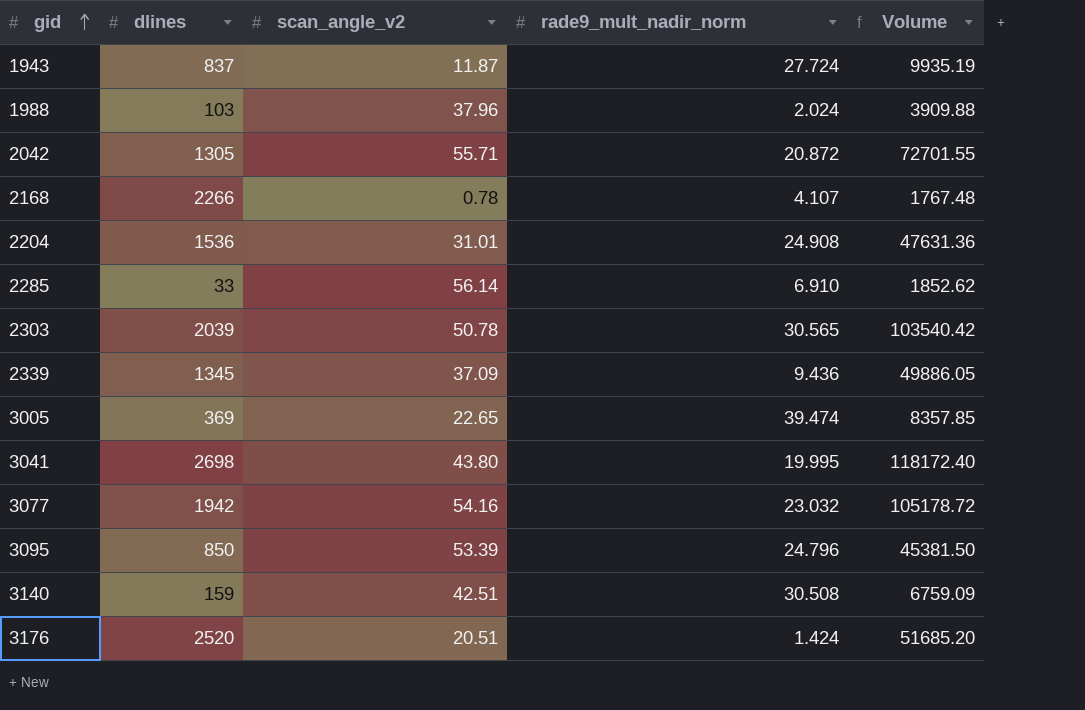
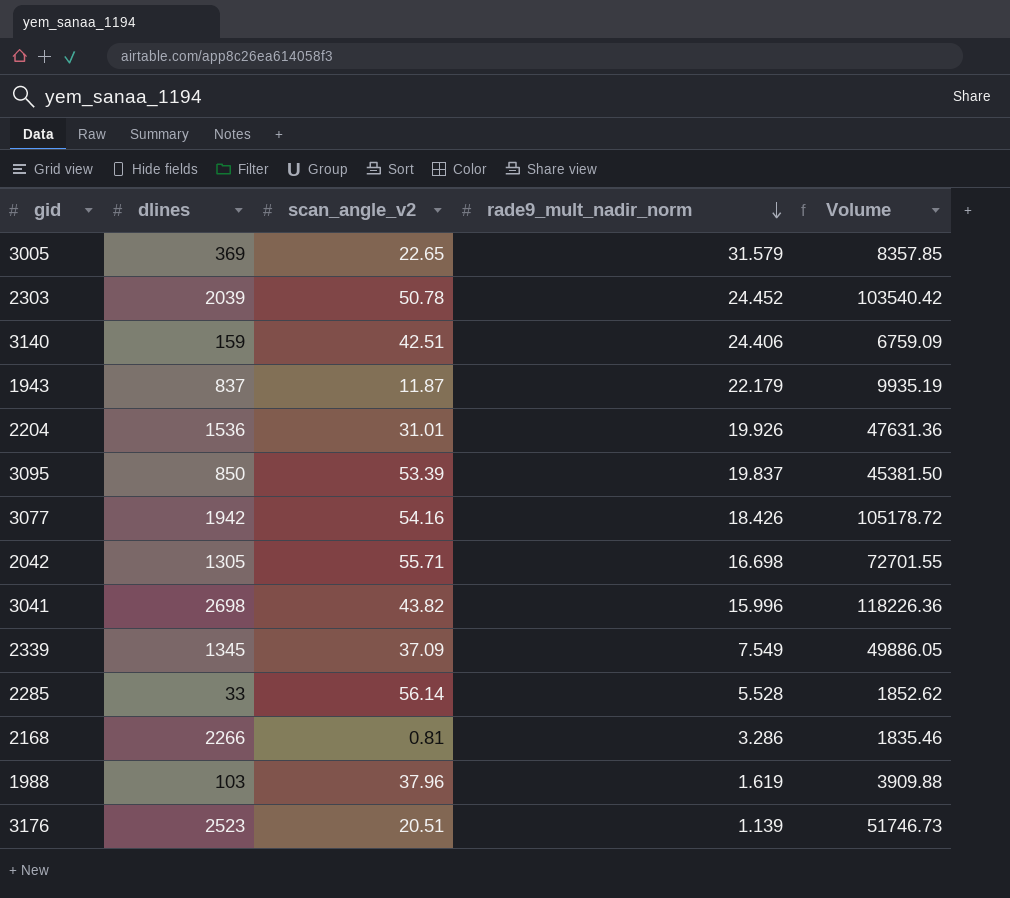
row order: gid ascending -> rade9_mult_nadir_norm descending
3005 | rade9_mult_nadir_norm: 39.474 -> 31.579
2303 | rade9_mult_nadir_norm: 30.565 -> 24.452
3140 | rade9_mult_nadir_norm: 30.508 -> 24.406
1943 | rade9_mult_nadir_norm: 27.724 -> 22.179
2204 | rade9_mult_nadir_norm: 24.908 -> 19.926
3095 | rade9_mult_nadir_norm: 24.796 -> 19.837
3077 | rade9_mult_nadir_norm: 23.032 -> 18.426
2042 | rade9_mult_nadir_norm: 20.872 -> 16.698
3041 | scan_angle_v2: 43.80 -> 43.82
3041 | rade9_mult_nadir_norm: 19.995 -> 15.996
3041 | Volume: 118172.40 -> 118226.36
2339 | rade9_mult_nadir_norm: 9.436 -> 7.549
2285 | rade9_mult_nadir_norm: 6.910 -> 5.528
2168 | scan_angle_v2: 0.78 -> 0.81
2168 | rade9_mult_nadir_norm: 4.107 -> 3.286
2168 | Volume: 1767.48 -> 1835.46
1988 | rade9_mult_nadir_norm: 2.024 -> 1.619
3176 | dlines: 2520 -> 2523
3176 | rade9_mult_nadir_norm: 1.424 -> 1.139
3176 | Volume: 51685.20 -> 51746.73

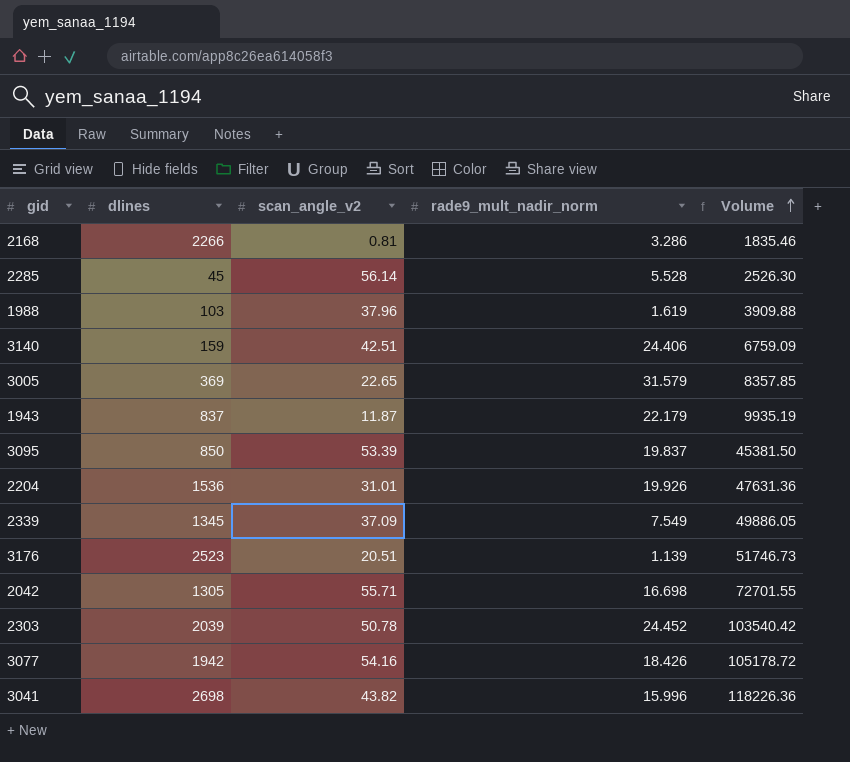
row order: rade9_mult_nadir_norm descending -> Volume ascending
2285 | dlines: 33 -> 45
2285 | Volume: 1852.62 -> 2526.30

